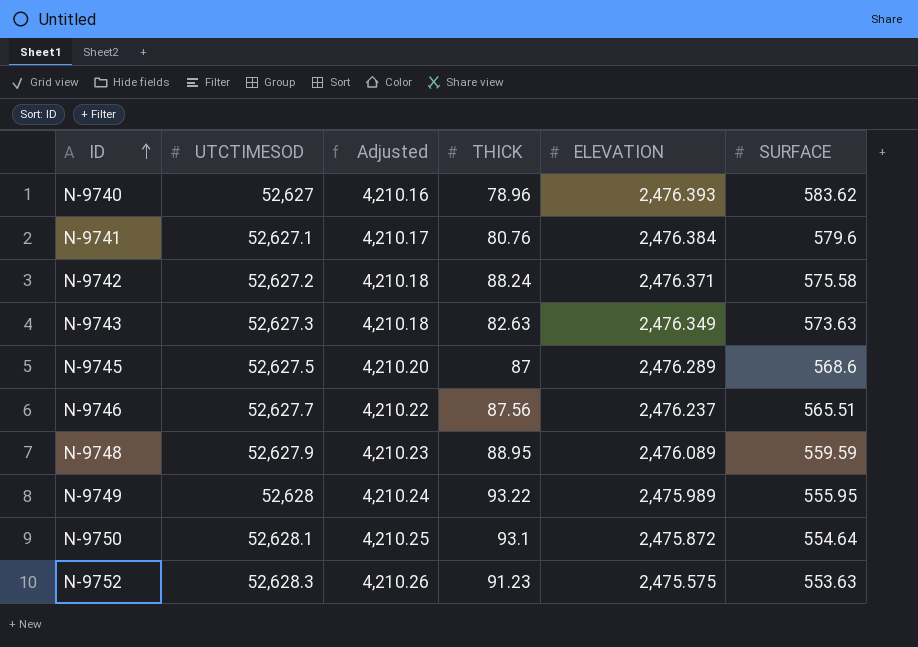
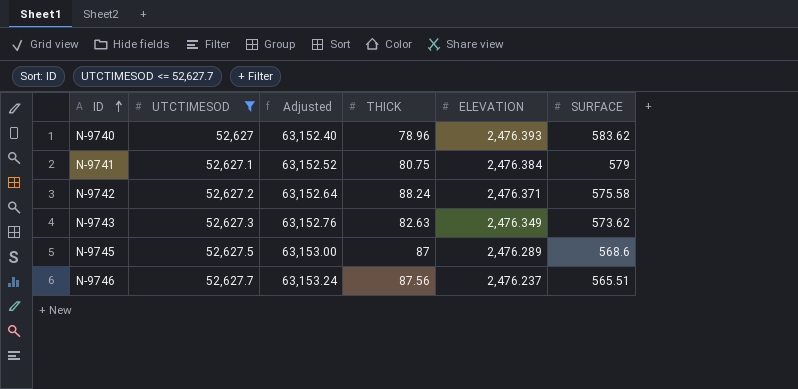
filter: none -> UTCTIMESOD <= 52,627.7
column Adjusted | formula: [UTCTIMESOD] * 0.08 -> [UTCTIMESOD] * 1.2
N-9741 | THICK: 80.76 -> 80.75
N-9741 | SURFACE: 579.6 -> 579
N-9743 | SURFACE: 573.63 -> 573.62

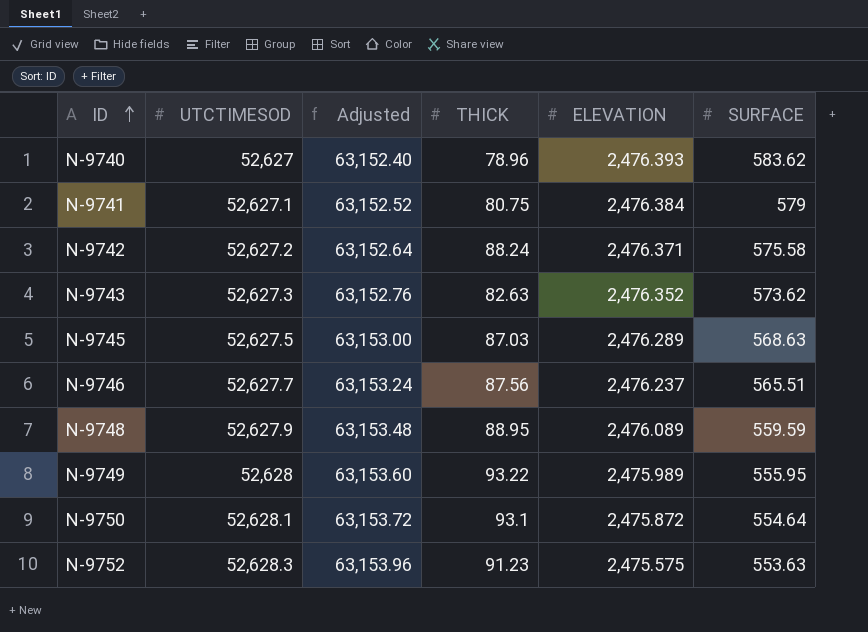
filter: UTCTIMESOD <= 52,627.7 -> none
N-9743 | ELEVATION: 2,476.349 -> 2,476.352
N-9745 | THICK: 87 -> 87.03
N-9745 | SURFACE: 568.6 -> 568.63

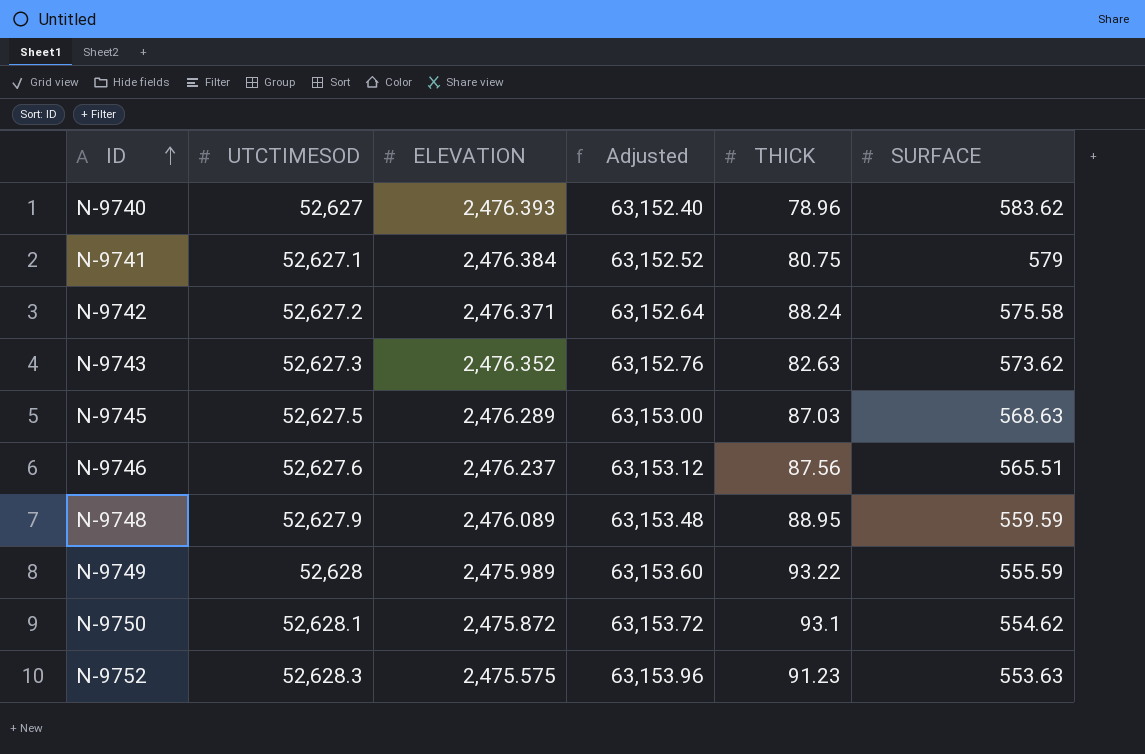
column ELEVATION | position: 5 -> 3
N-9746 | UTCTIMESOD: 52,627.7 -> 52,627.6
N-9746 | Adjusted: 63,153.24 -> 63,153.12
N-9749 | SURFACE: 555.95 -> 555.59
N-9750 | SURFACE: 554.64 -> 554.62

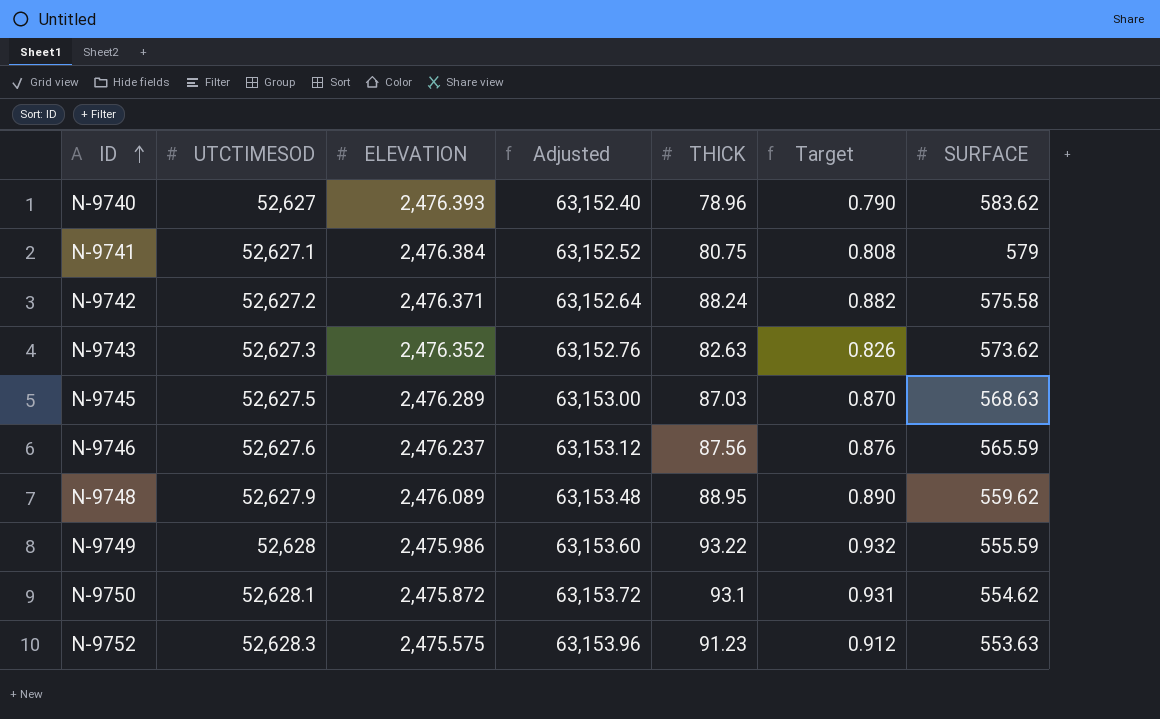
column Target | formula: none -> [THICK] * 0.01
N-9746 | SURFACE: 565.51 -> 565.59
N-9748 | SURFACE: 559.59 -> 559.62
N-9749 | ELEVATION: 2,475.989 -> 2,475.986

